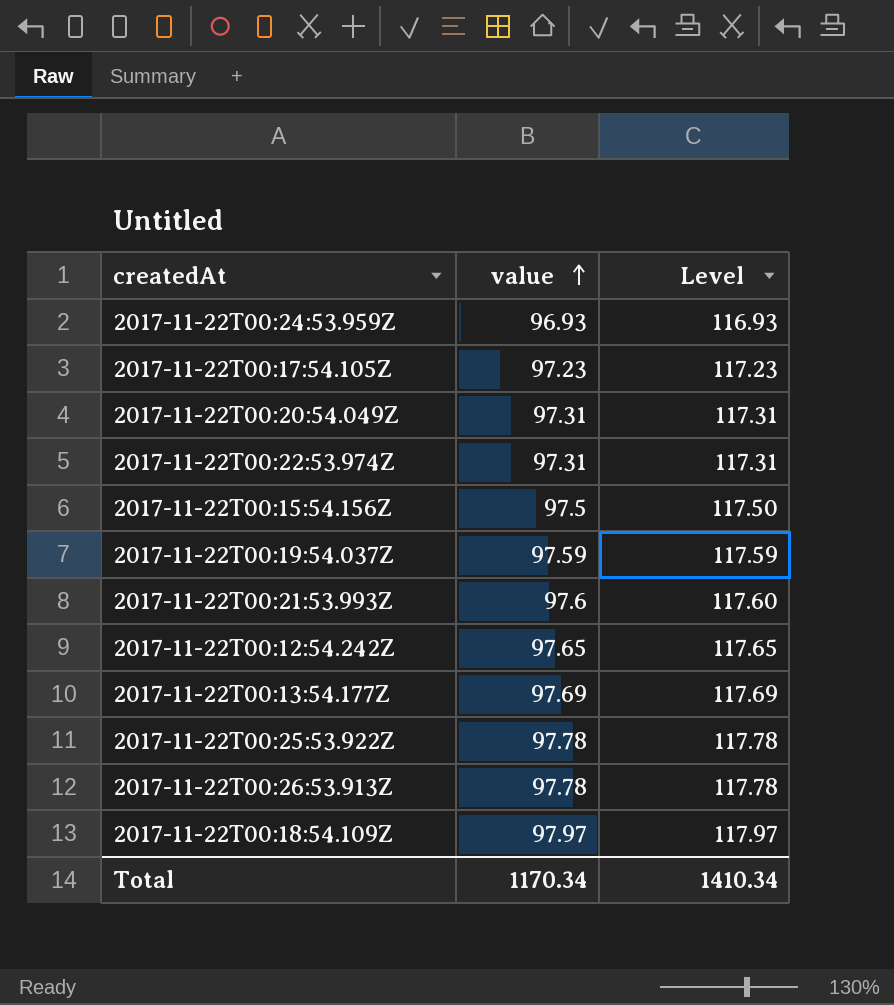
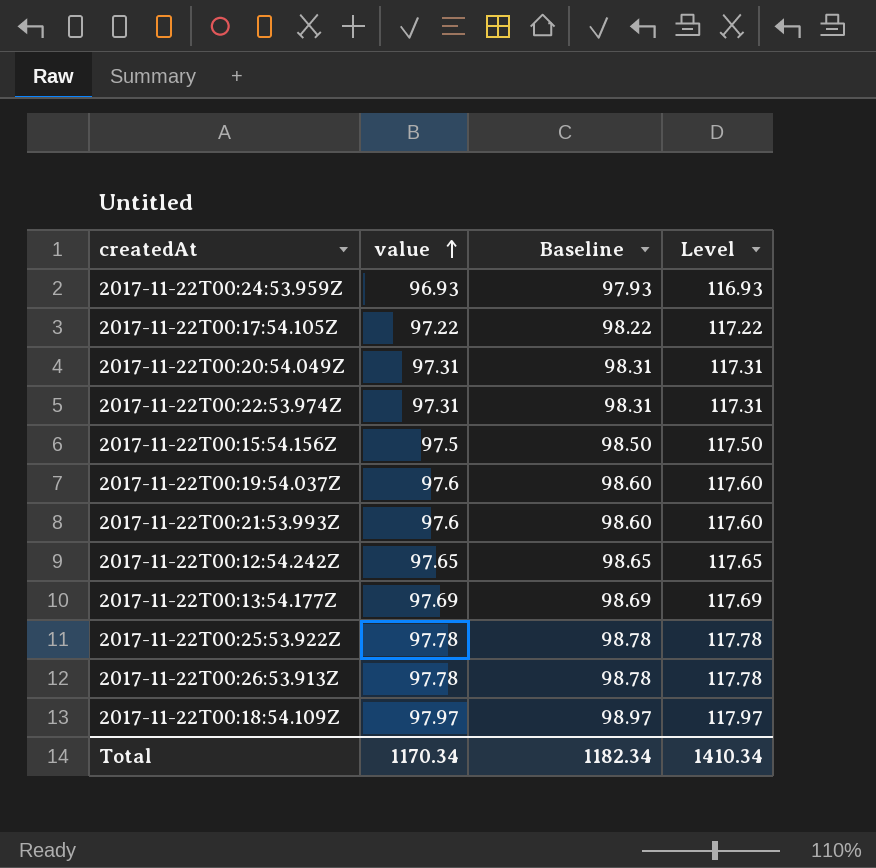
column Baseline | formula: none -> [value] + 1
2017-11-22T00:17:54.105Z | value: 97.23 -> 97.22
2017-11-22T00:17:54.105Z | Level: 117.23 -> 117.22
2017-11-22T00:19:54.037Z | value: 97.59 -> 97.6
2017-11-22T00:19:54.037Z | Level: 117.59 -> 117.60

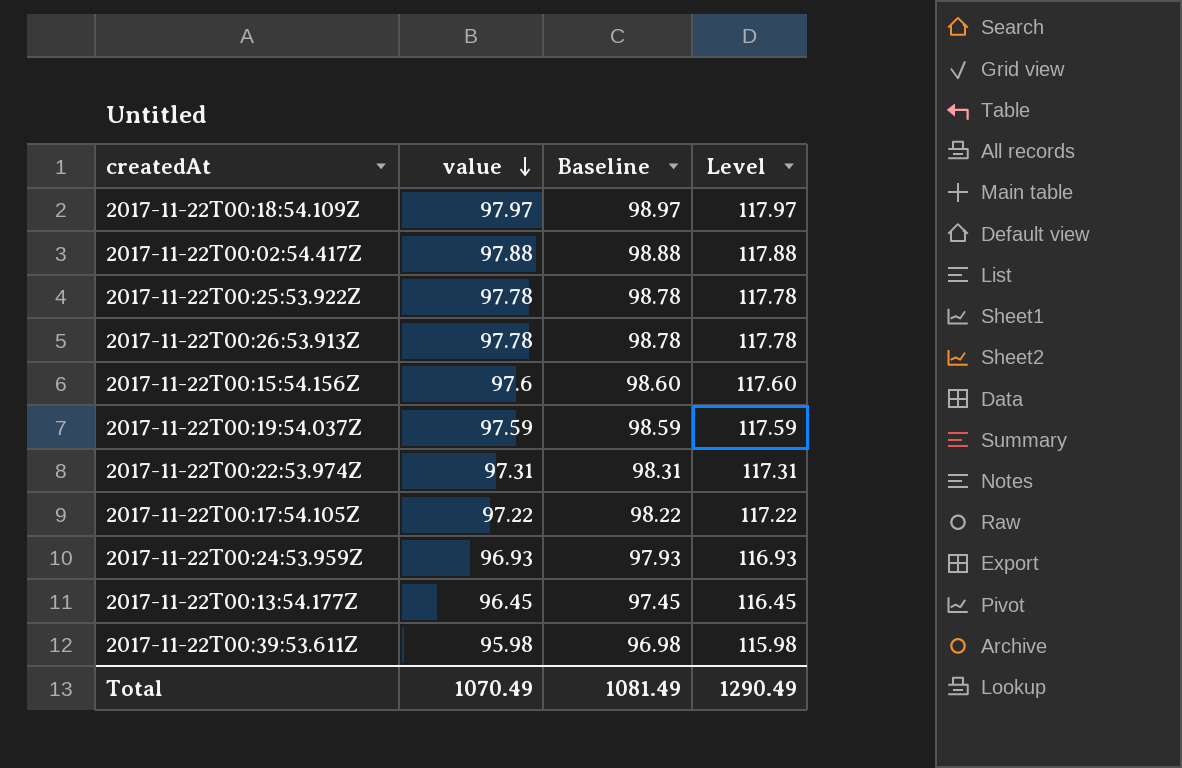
row order: value ascending -> value descending
row 2017-11-22T00:20:54.049Z: 97.31 | 98.31 | 117.31 -> none
row 2017-11-22T00:21:53.993Z: 97.6 | 98.60 | 117.60 -> none
row 2017-11-22T00:12:54.242Z: 97.65 | 98.65 | 117.65 -> none
row 2017-11-22T00:02:54.417Z: none -> 97.88 | 98.88 | 117.88
2017-11-22T00:15:54.156Z | value: 97.5 -> 97.6
2017-11-22T00:15:54.156Z | Baseline: 98.50 -> 98.60
2017-11-22T00:15:54.156Z | Level: 117.50 -> 117.60
2017-11-22T00:19:54.037Z | value: 97.6 -> 97.59
2017-11-22T00:19:54.037Z | Baseline: 98.60 -> 98.59
2017-11-22T00:19:54.037Z | Level: 117.60 -> 117.59
2017-11-22T00:13:54.177Z | value: 97.69 -> 96.45
2017-11-22T00:13:54.177Z | Baseline: 98.69 -> 97.45
2017-11-22T00:13:54.177Z | Level: 117.69 -> 116.45
row 2017-11-22T00:39:53.611Z: none -> 95.98 | 96.98 | 115.98
Total | value: 1170.34 -> 1070.49
Total | Baseline: 1182.34 -> 1081.49
Total | Level: 1410.34 -> 1290.49

